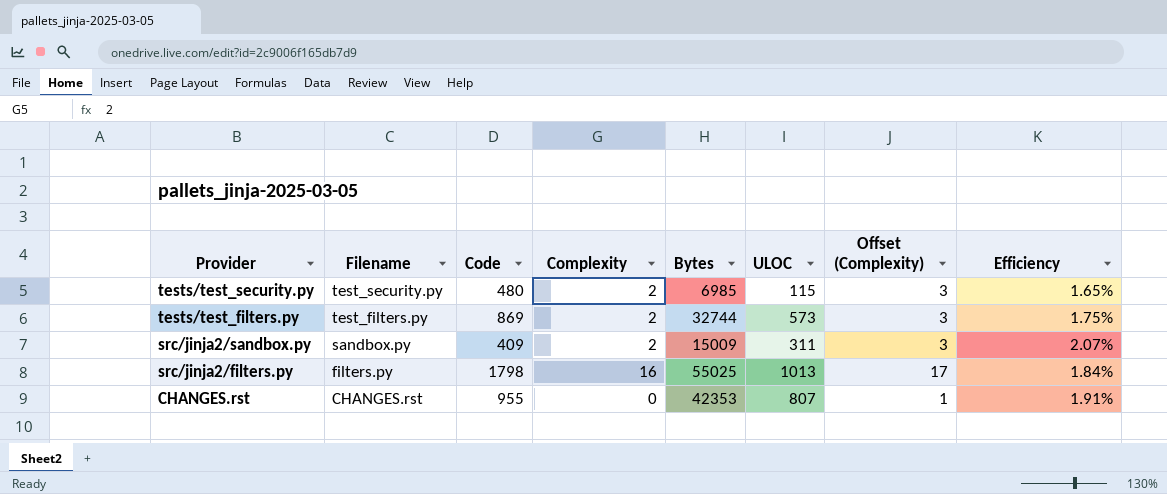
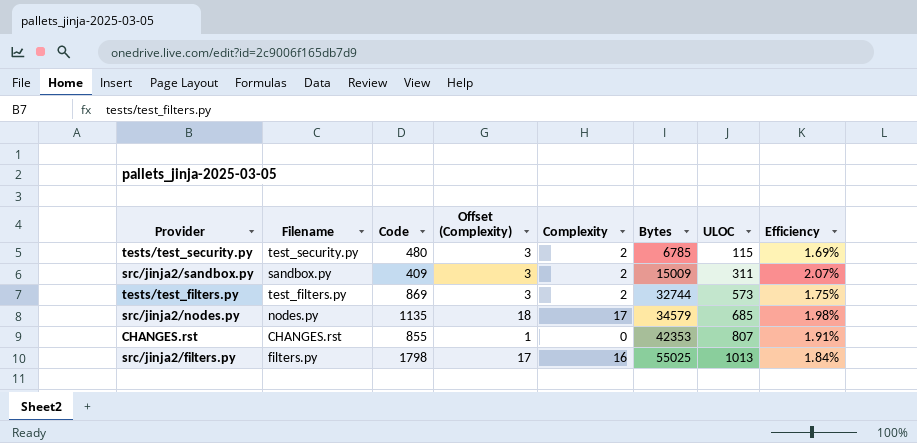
row order: Provider descending -> Bytes ascending
column Offset (Complexity) | position: 7 -> 4
tests/test_security.py | Bytes: 6985 -> 6785
tests/test_security.py | Efficiency: 1.65% -> 1.69%
row src/jinja2/nodes.py: none -> nodes.py | 1135 | 18 | 17 | 34579 | 685 | 1.98%
CHANGES.rst | Code: 955 -> 855

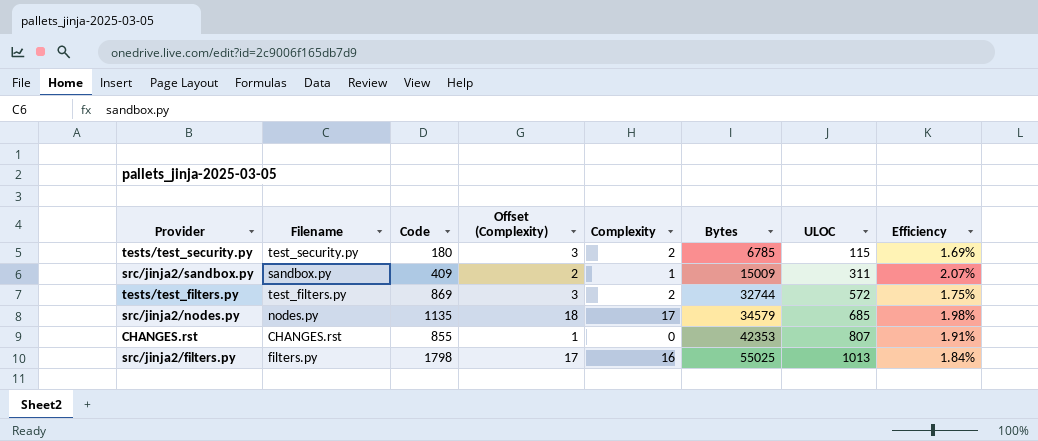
tests/test_security.py | Code: 480 -> 180
src/jinja2/sandbox.py | Offset (Complexity): 3 -> 2
src/jinja2/sandbox.py | Complexity: 2 -> 1
tests/test_filters.py | ULOC: 573 -> 572

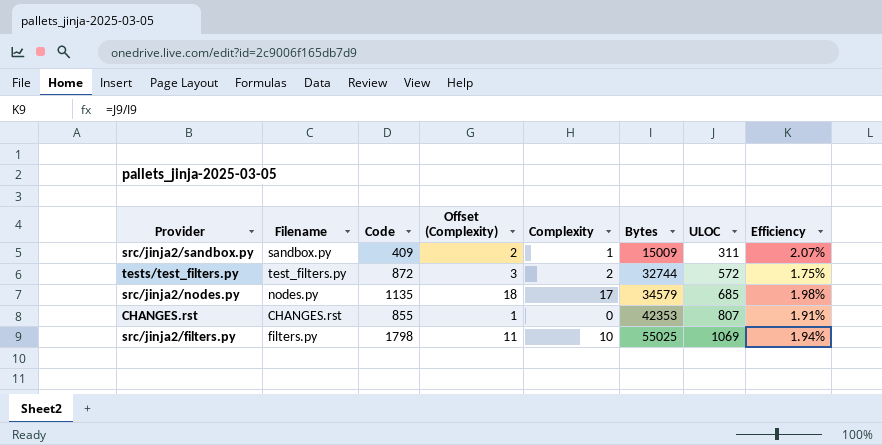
row tests/test_security.py: test_security.py | 180 | 3 | 2 | 6785 | 115 | 1.69% -> none
tests/test_filters.py | Code: 869 -> 872
src/jinja2/filters.py | Offset (Complexity): 17 -> 11
src/jinja2/filters.py | Complexity: 16 -> 10
src/jinja2/filters.py | ULOC: 1013 -> 1069
src/jinja2/filters.py | Efficiency: 1.84% -> 1.94%

